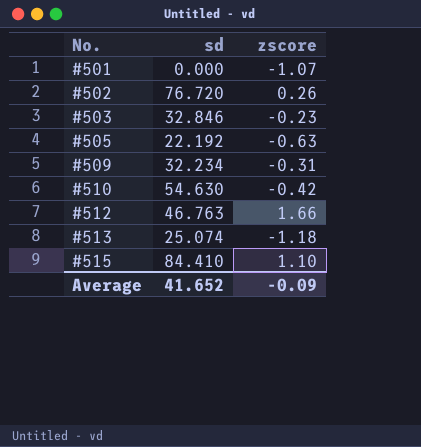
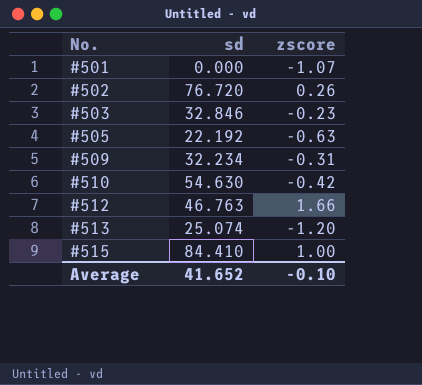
#513 | zscore: -1.18 -> -1.20
#515 | zscore: 1.10 -> 1.00
Average | zscore: -0.09 -> -0.10

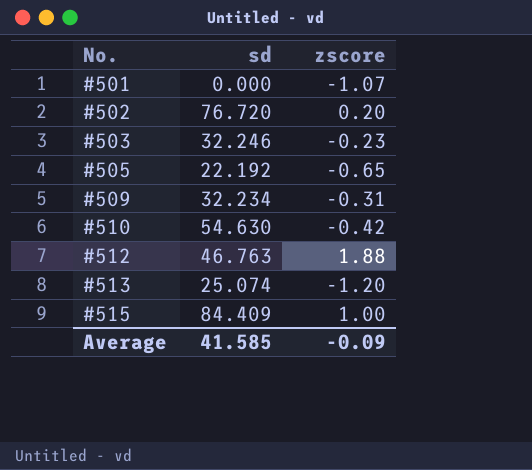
#502 | zscore: 0.26 -> 0.20
#503 | sd: 32.846 -> 32.246
#505 | zscore: -0.63 -> -0.65
#512 | zscore: 1.66 -> 1.88
#515 | sd: 84.410 -> 84.409
Average | sd: 41.652 -> 41.585
Average | zscore: -0.10 -> -0.09

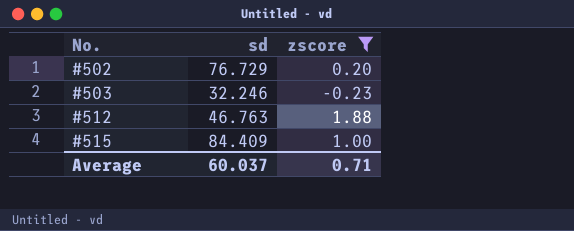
filter: none -> zscore >= -0.23
#502 | sd: 76.720 -> 76.729
Average | sd: 41.585 -> 60.037
Average | zscore: -0.09 -> 0.71

